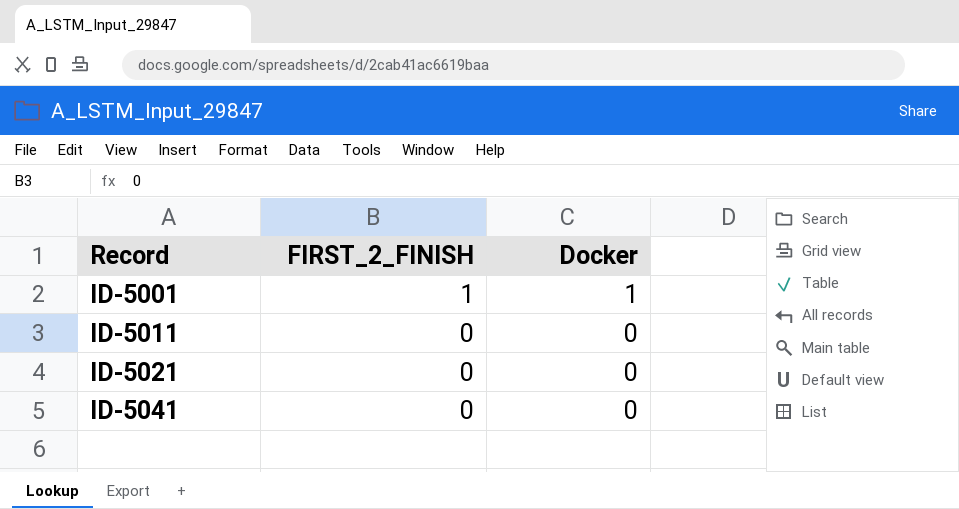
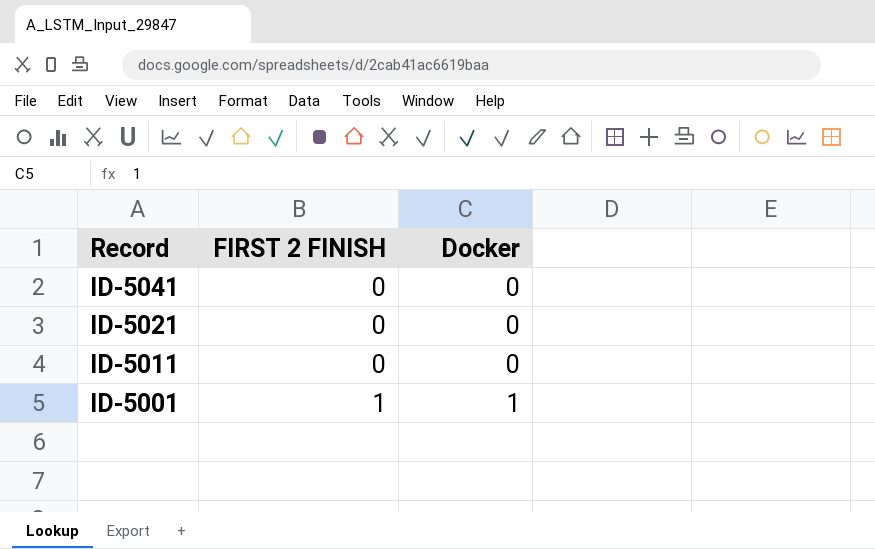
row order: Record ascending -> Record descending
column name: FIRST_2_FINISH -> FIRST 2 FINISH

